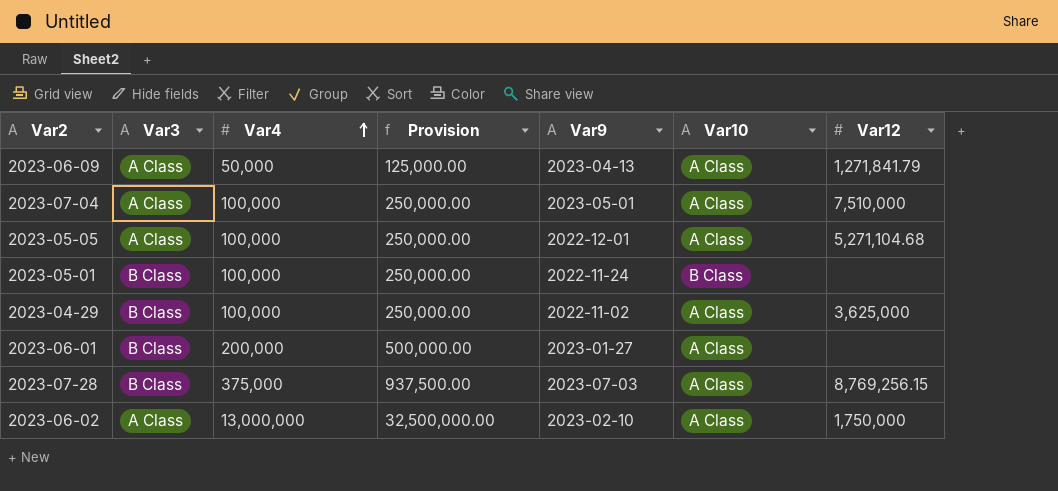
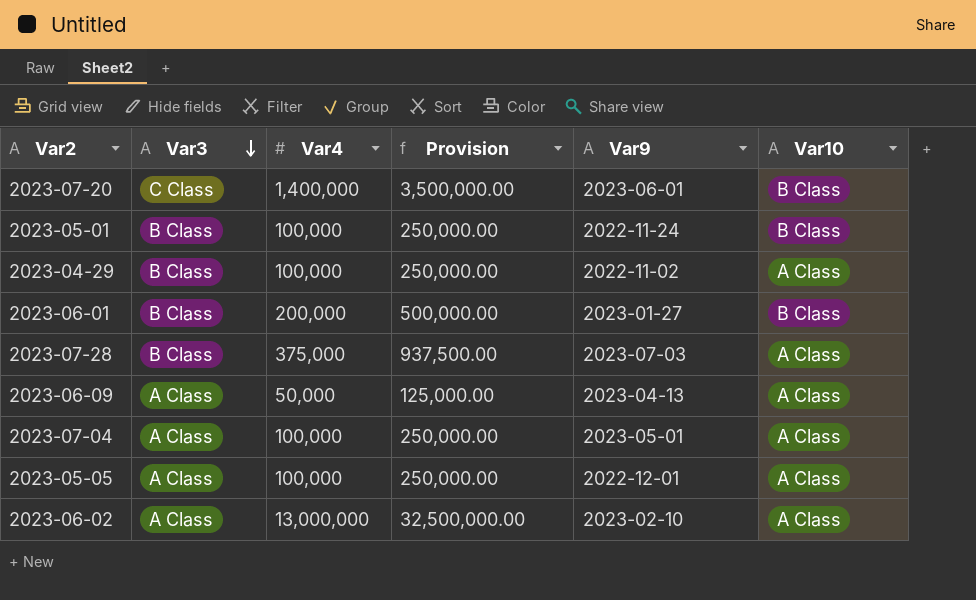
row order: Var4 ascending -> Var3 descending
column Var12 | position: 7 -> none
row 2023-07-20: none -> C Class | 1,400,000 | 3,500,000.00 | 2023-06-01 | B Class
2023-06-01 | Var10: A Class -> B Class

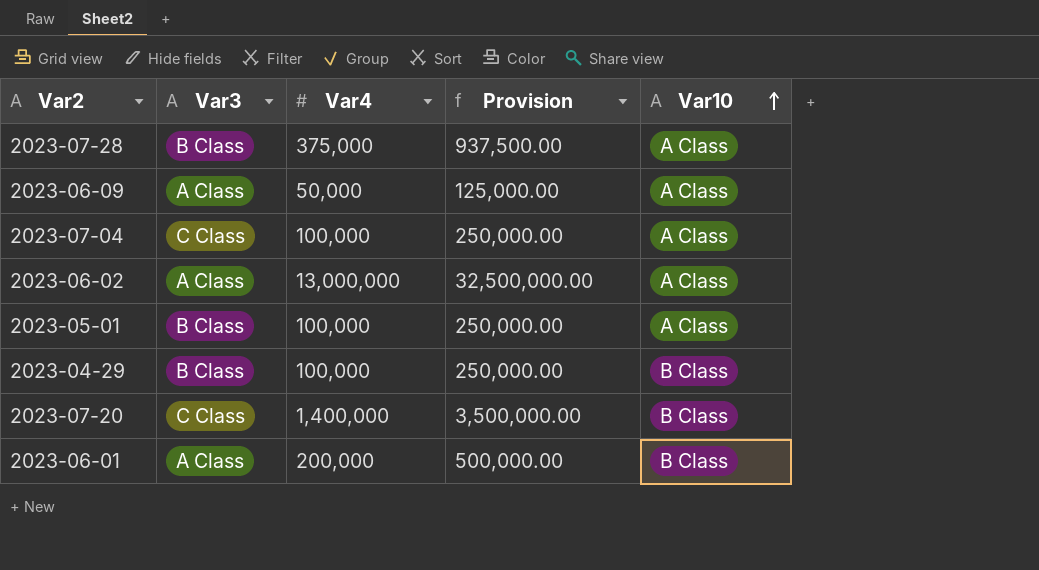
row order: Var3 descending -> Var10 ascending
column Var9 | position: 5 -> none
row 2023-05-05: A Class | 100,000 | 250,000.00 | 2022-12-01 | A Class -> none
2023-07-04 | Var3: A Class -> C Class
2023-05-01 | Var10: B Class -> A Class
2023-04-29 | Var10: A Class -> B Class
2023-06-01 | Var3: B Class -> A Class

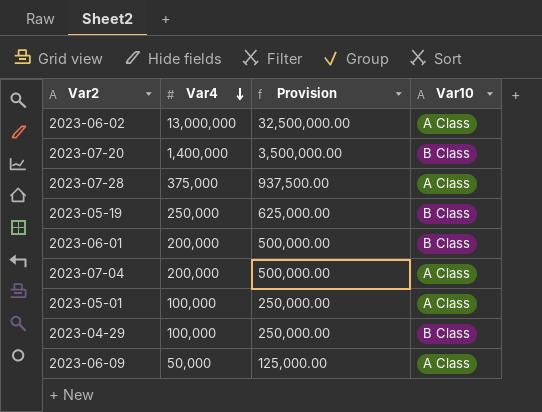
row order: Var10 ascending -> Var4 descending
column Var3 | position: 2 -> none
row 2023-05-19: none -> 250,000 | 625,000.00 | B Class
2023-07-04 | Var4: 100,000 -> 200,000
2023-07-04 | Provision: 250,000.00 -> 500,000.00

